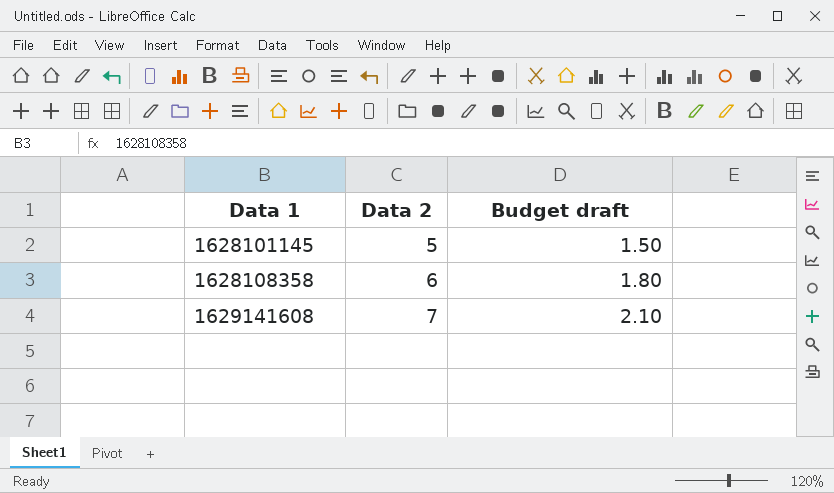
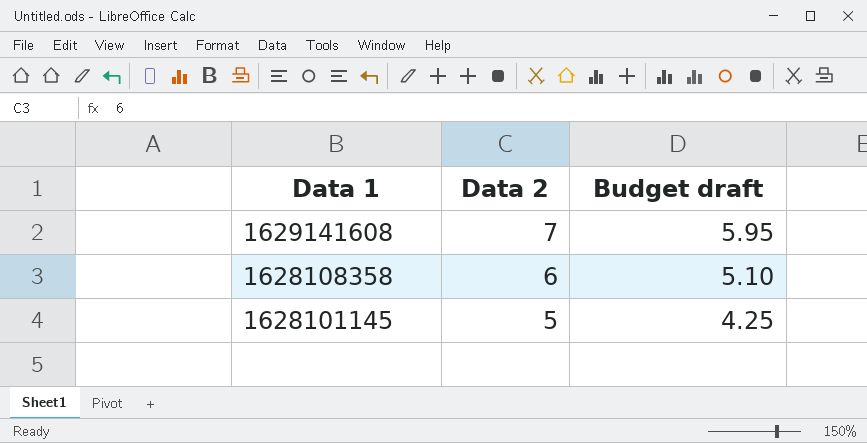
row order: Data 1 ascending -> Data 1 descending
column Budget draft | formula: [Data 2] * 0.3 -> [Data 2] * 0.85

